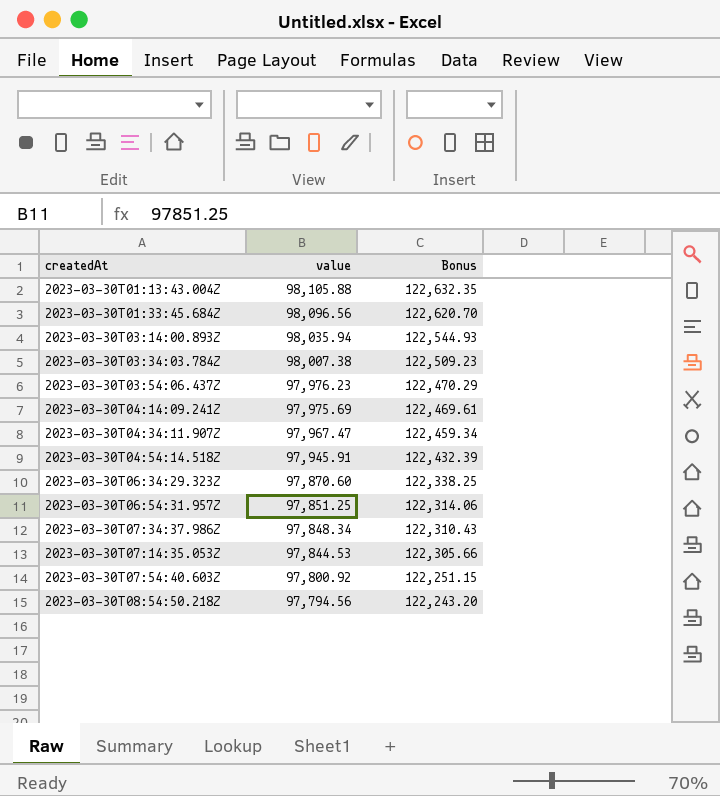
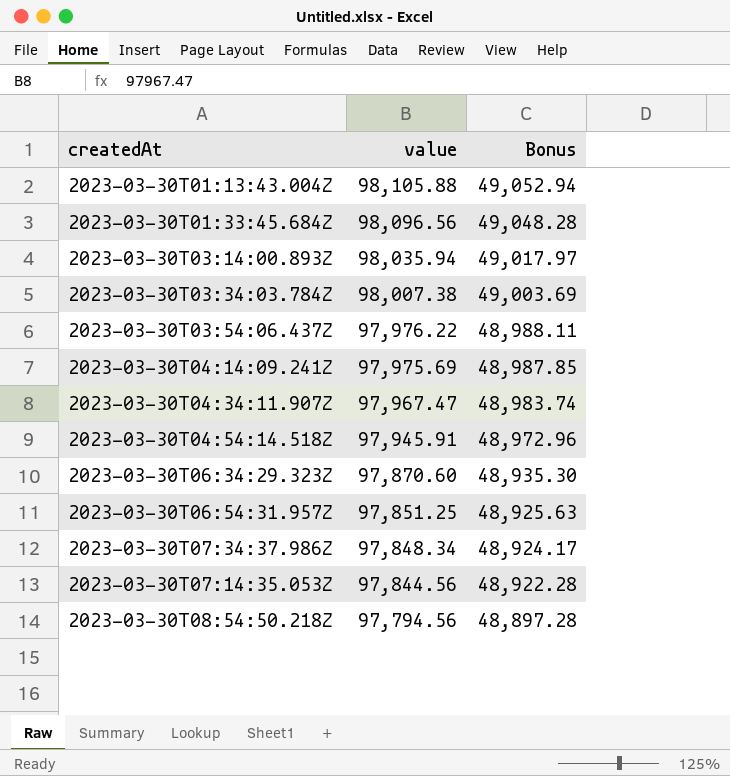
column Bonus | formula: [value] * 1.25 -> [value] * 0.5
row 2023-03-30T07:54:40.603Z: 97,800.92 | 122,251.15 -> none
2023-03-30T03:54:06.437Z | value: 97,976.23 -> 97,976.22
2023-03-30T07:14:35.053Z | value: 97,844.53 -> 97,844.56

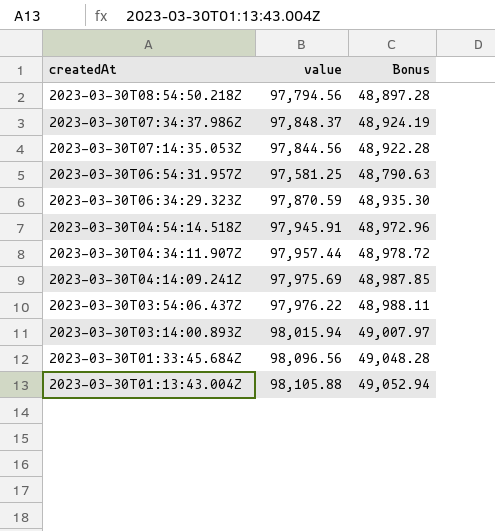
row order: value descending -> createdAt descending
row 2023-03-30T03:34:03.784Z: 98,007.38 | 49,003.69 -> none
2023-03-30T07:34:37.986Z | value: 97,848.34 -> 97,848.37
2023-03-30T07:34:37.986Z | Bonus: 48,924.17 -> 48,924.19
2023-03-30T06:54:31.957Z | value: 97,851.25 -> 97,581.25
2023-03-30T06:54:31.957Z | Bonus: 48,925.63 -> 48,790.63
2023-03-30T06:34:29.323Z | value: 97,870.60 -> 97,870.59
2023-03-30T04:34:11.907Z | value: 97,967.47 -> 97,957.44
2023-03-30T04:34:11.907Z | Bonus: 48,983.74 -> 48,978.72
2023-03-30T03:14:00.893Z | value: 98,035.94 -> 98,015.94
2023-03-30T03:14:00.893Z | Bonus: 49,017.97 -> 49,007.97

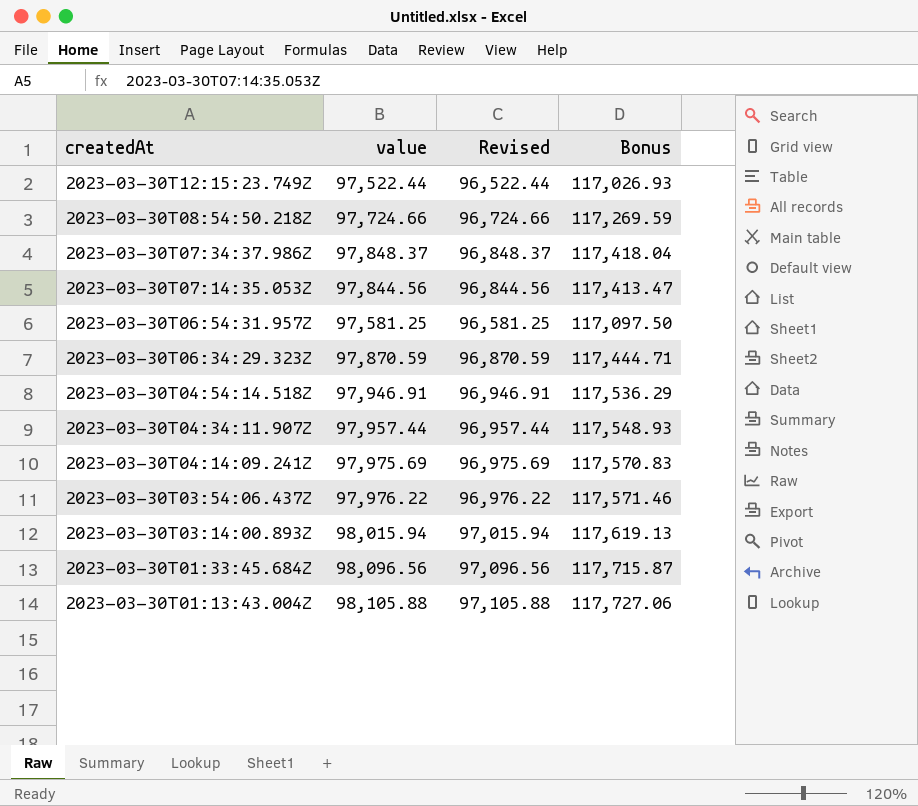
column Revised | formula: none -> [value] - 1000
column Bonus | formula: [value] * 0.5 -> [value] * 1.2
row 2023-03-30T12:15:23.749Z: none -> 97,522.44 | 96,522.44 | 117,026.93
2023-03-30T08:54:50.218Z | value: 97,794.56 -> 97,724.66
2023-03-30T04:54:14.518Z | value: 97,945.91 -> 97,946.91

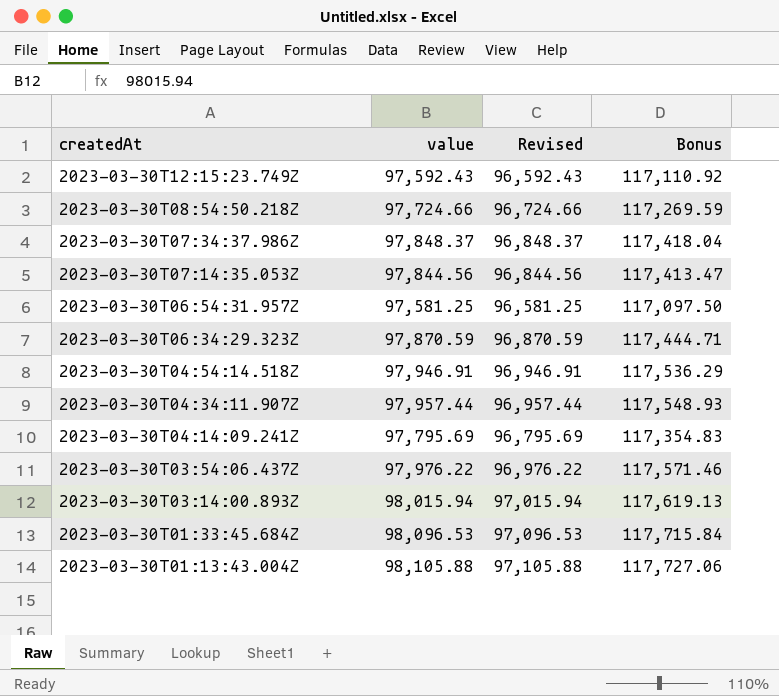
2023-03-30T12:15:23.749Z | value: 97,522.44 -> 97,592.43
2023-03-30T12:15:23.749Z | Revised: 96,522.44 -> 96,592.43
2023-03-30T12:15:23.749Z | Bonus: 117,026.93 -> 117,110.92
2023-03-30T04:14:09.241Z | value: 97,975.69 -> 97,795.69
2023-03-30T04:14:09.241Z | Revised: 96,975.69 -> 96,795.69
2023-03-30T04:14:09.241Z | Bonus: 117,570.83 -> 117,354.83
2023-03-30T01:33:45.684Z | value: 98,096.56 -> 98,096.53
2023-03-30T01:33:45.684Z | Revised: 97,096.56 -> 97,096.53
2023-03-30T01:33:45.684Z | Bonus: 117,715.87 -> 117,715.84

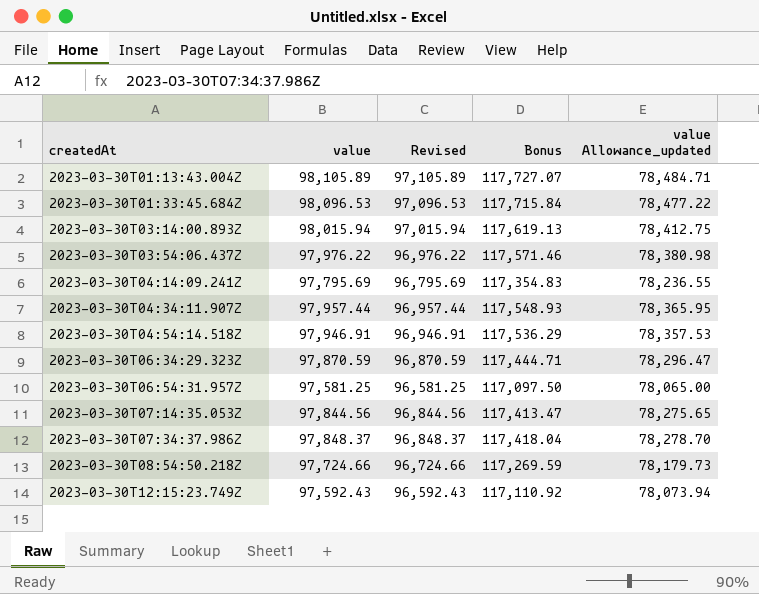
row order: createdAt descending -> createdAt ascending
column value Allowance_updated | formula: none -> [value] * 0.8
2023-03-30T01:13:43.004Z | value: 98,105.88 -> 98,105.89
2023-03-30T01:13:43.004Z | Revised: 97,105.88 -> 97,105.89
2023-03-30T01:13:43.004Z | Bonus: 117,727.06 -> 117,727.07

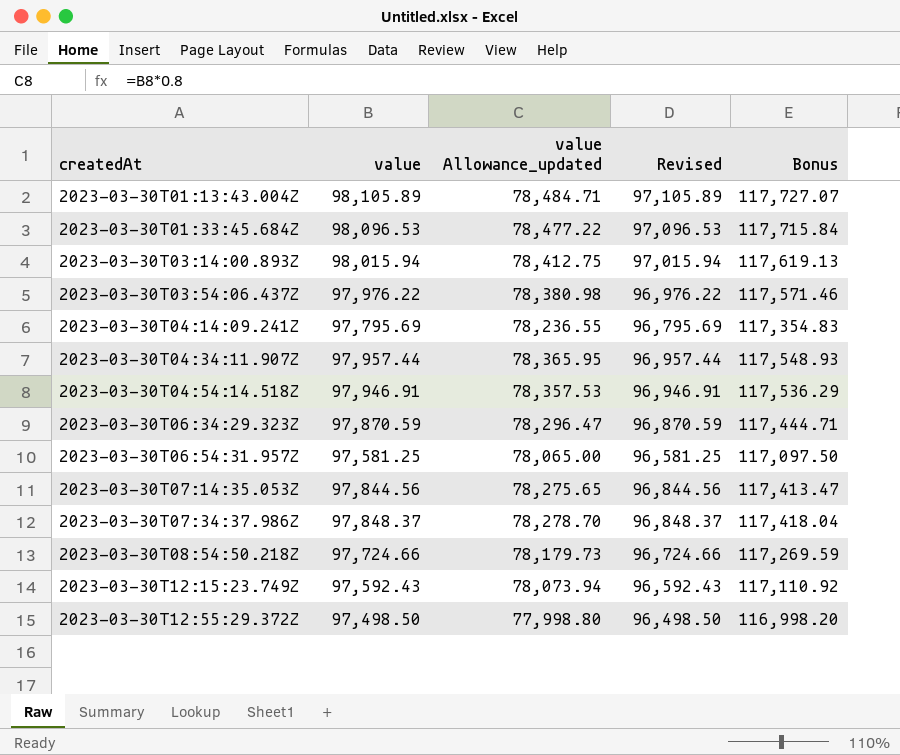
column value Allowance_updated | position: 5 -> 3
row 2023-03-30T12:55:29.372Z: none -> 97,498.50 | 77,998.80 | 96,498.50 | 116,998.20

